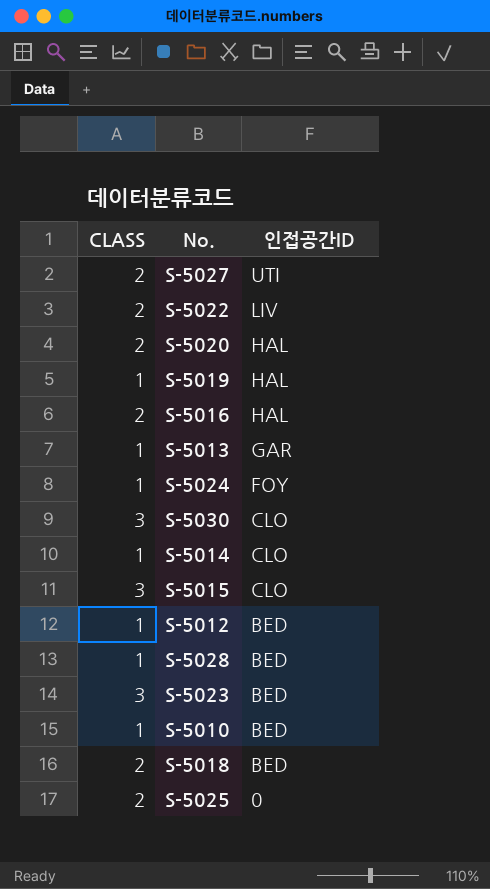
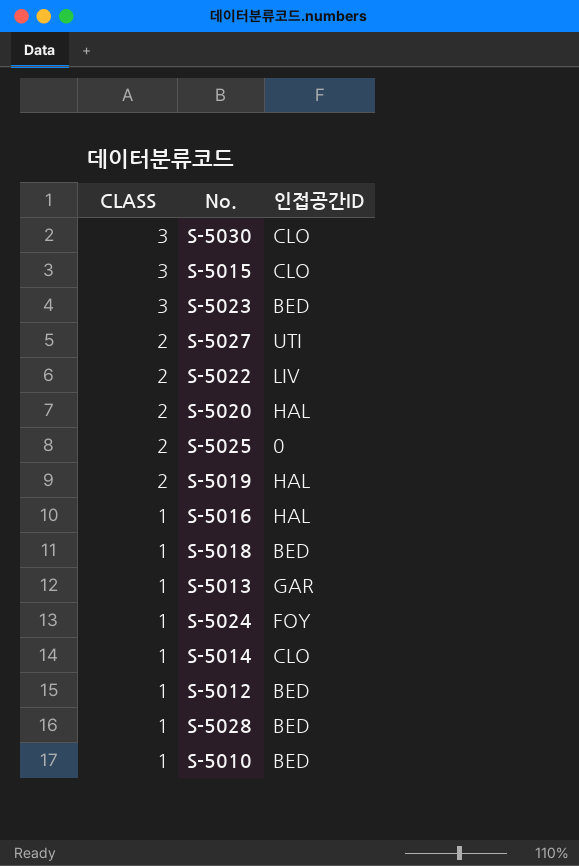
row order: 인접공간ID descending -> CLASS descending
S-5019 | CLASS: 1 -> 2
S-5016 | CLASS: 2 -> 1
S-5018 | CLASS: 2 -> 1

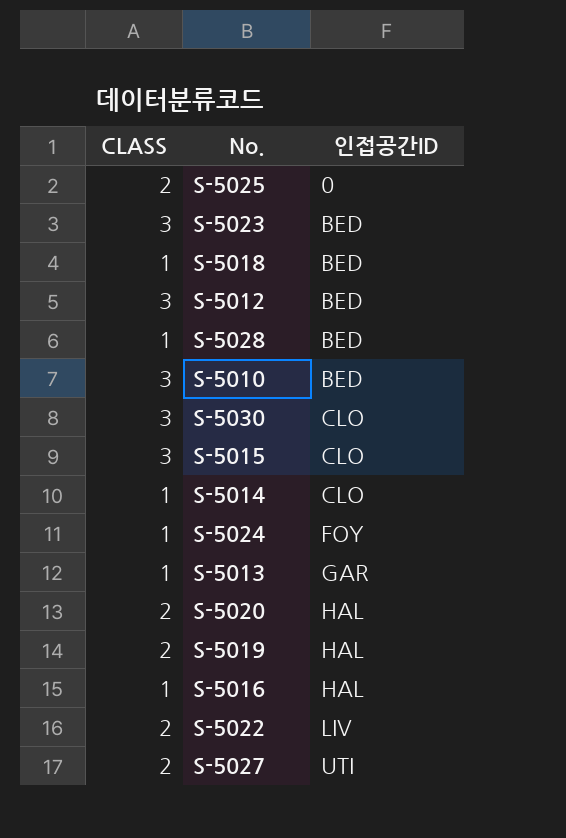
row order: CLASS descending -> 인접공간ID ascending
S-5012 | CLASS: 1 -> 3
S-5010 | CLASS: 1 -> 3

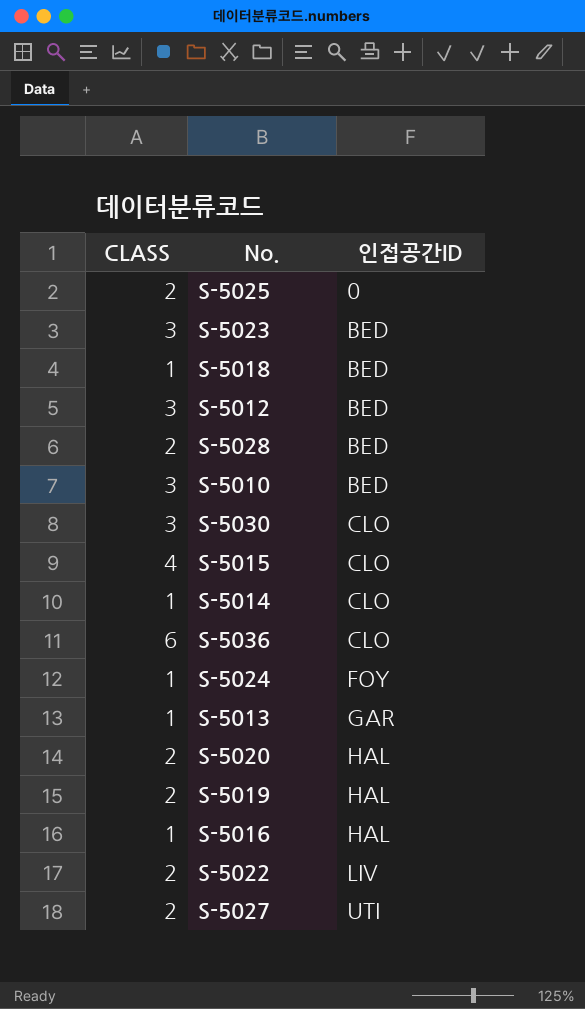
S-5028 | CLASS: 1 -> 2
S-5015 | CLASS: 3 -> 4
row S-5036: none -> 6 | CLO

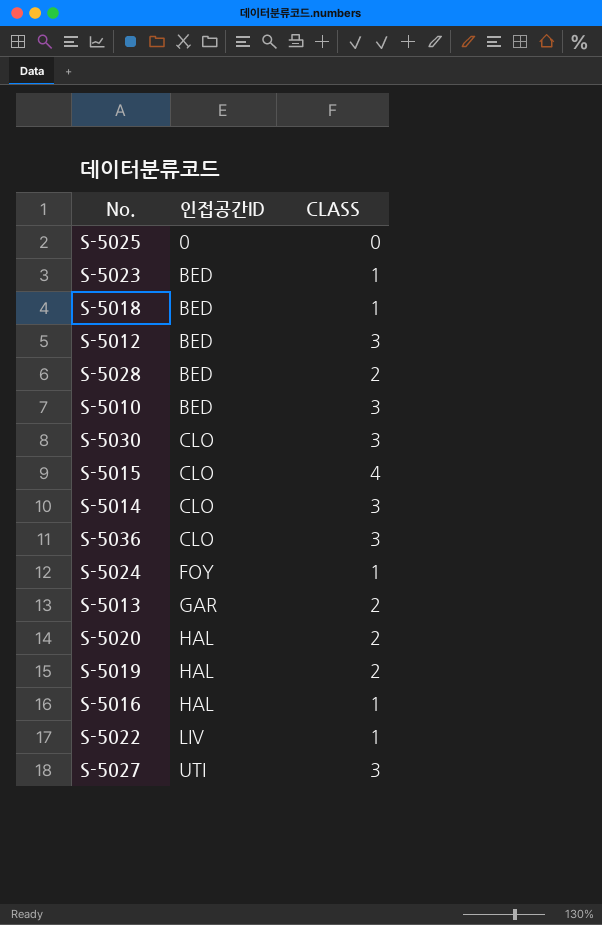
column CLASS | position: 1 -> 3
S-5025 | CLASS: 2 -> 0
S-5023 | CLASS: 3 -> 1
S-5014 | CLASS: 1 -> 3
S-5036 | CLASS: 6 -> 3
S-5013 | CLASS: 1 -> 2
S-5022 | CLASS: 2 -> 1
S-5027 | CLASS: 2 -> 3

